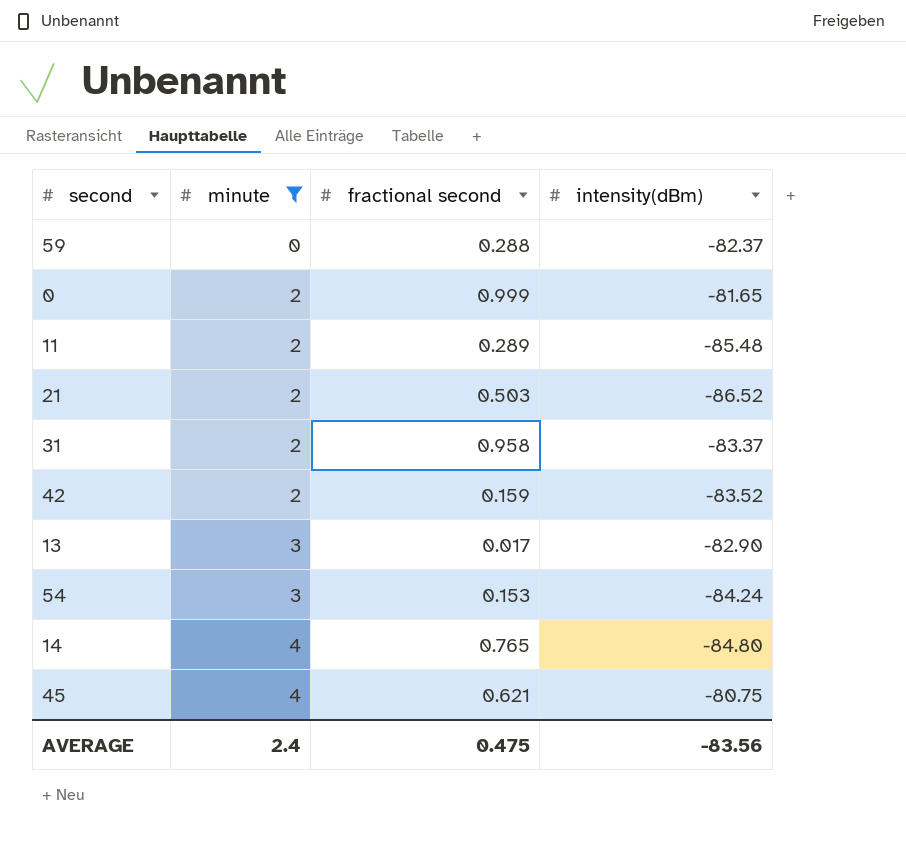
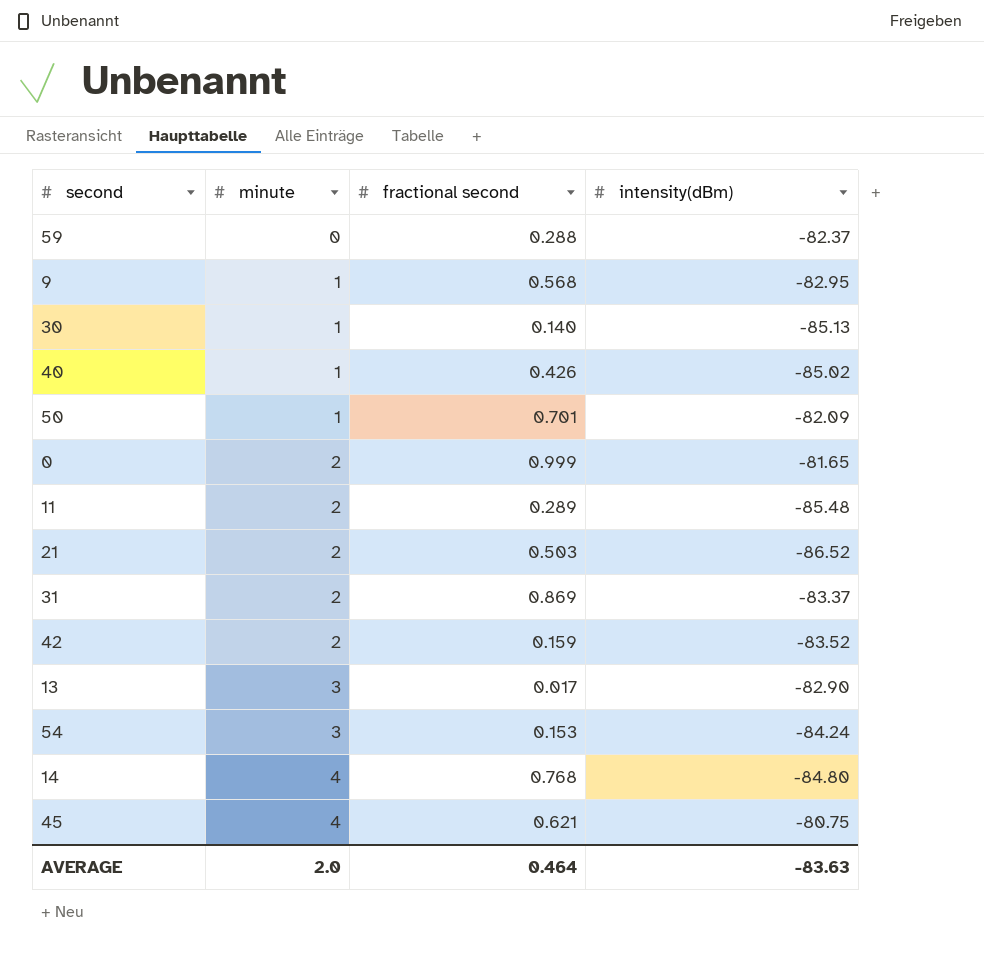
filter: minute != 1 -> none
31 | fractional second: 0.958 -> 0.869
14 | fractional second: 0.765 -> 0.768
AVERAGE | minute: 2.4 -> 2.0
AVERAGE | fractional second: 0.475 -> 0.464
AVERAGE | intensity(dBm): -83.56 -> -83.63

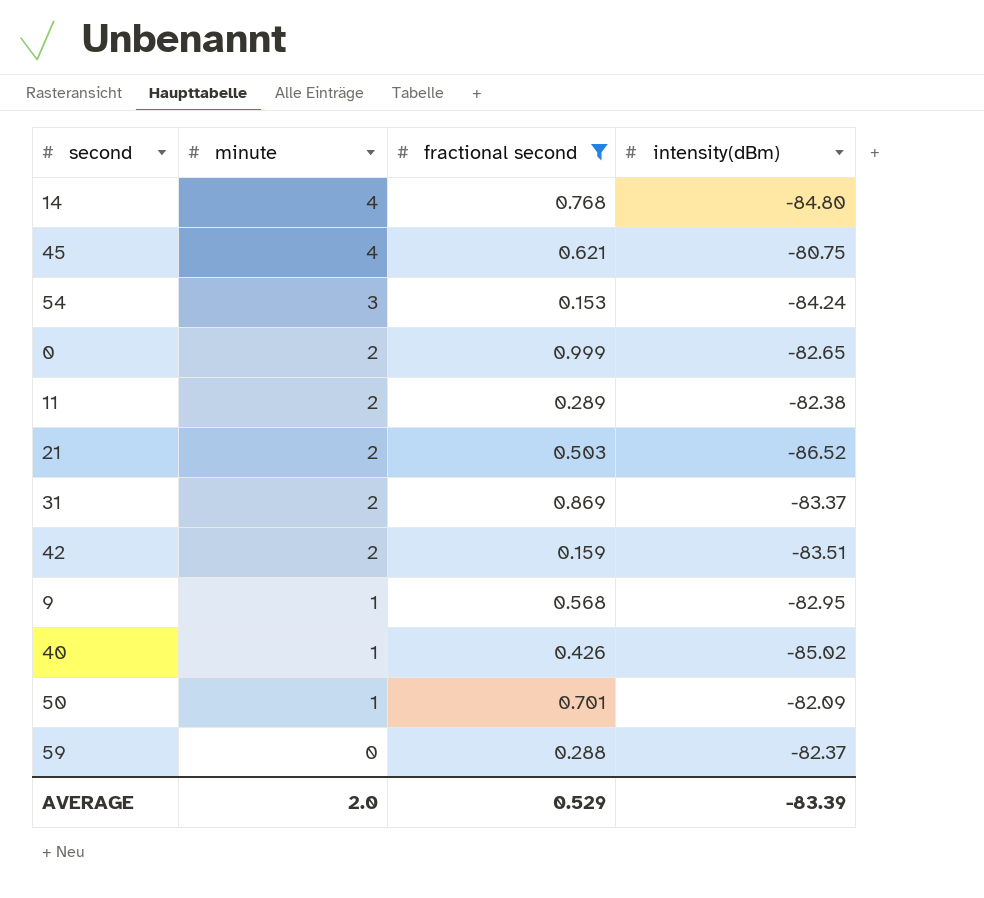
filter: none -> fractional second >= 0.153
row order: minute ascending -> minute descending
0 | intensity(dBm): -81.65 -> -82.65
11 | intensity(dBm): -85.48 -> -82.38
42 | intensity(dBm): -83.52 -> -83.51
AVERAGE | fractional second: 0.464 -> 0.529
AVERAGE | intensity(dBm): -83.63 -> -83.39

